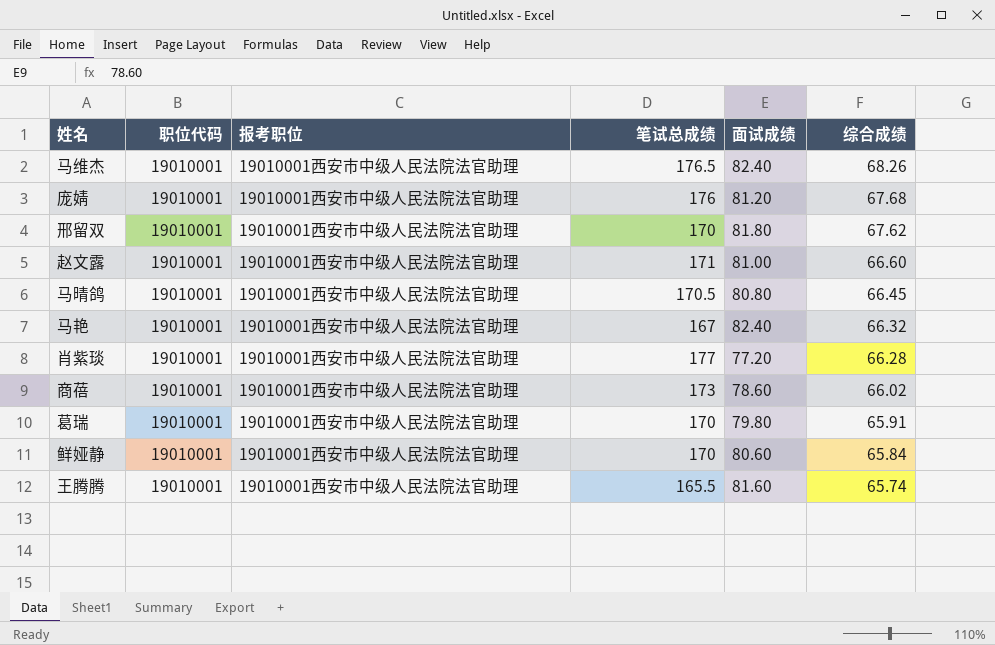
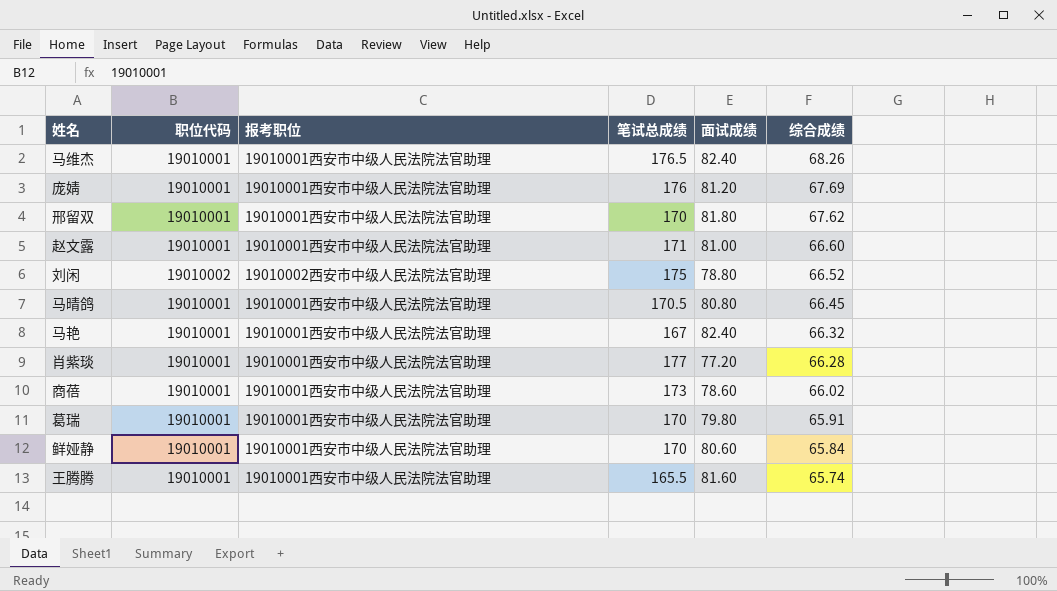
庞婧 | 综合成绩: 67.68 -> 67.69
row 刘闲: none -> 19010002 | 19010002西安市中级人民法院法官助理 | 175 | 78.80 | 66.52

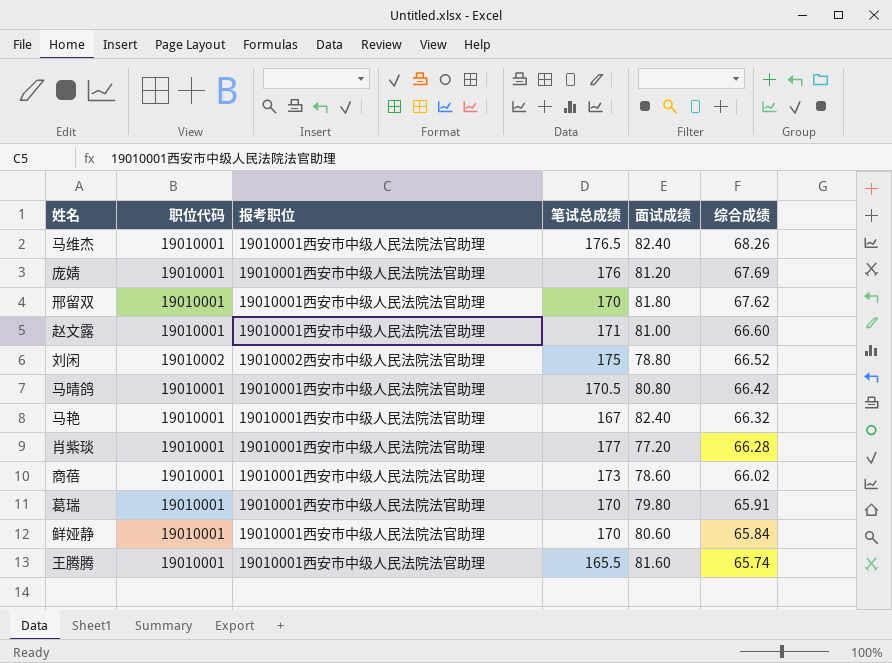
马晴鸽 | 综合成绩: 66.45 -> 66.42

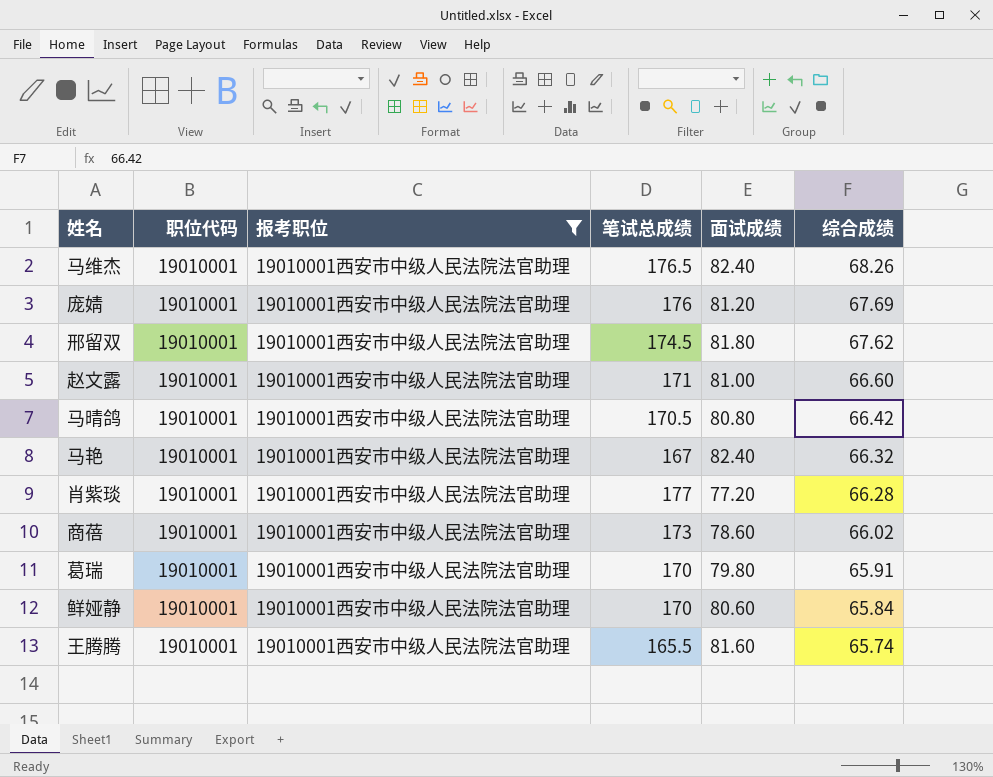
filter: none -> 报考职位 = 19010001西安市中级人民法院法官助理
邢留双 | 笔试总成绩: 170 -> 174.5

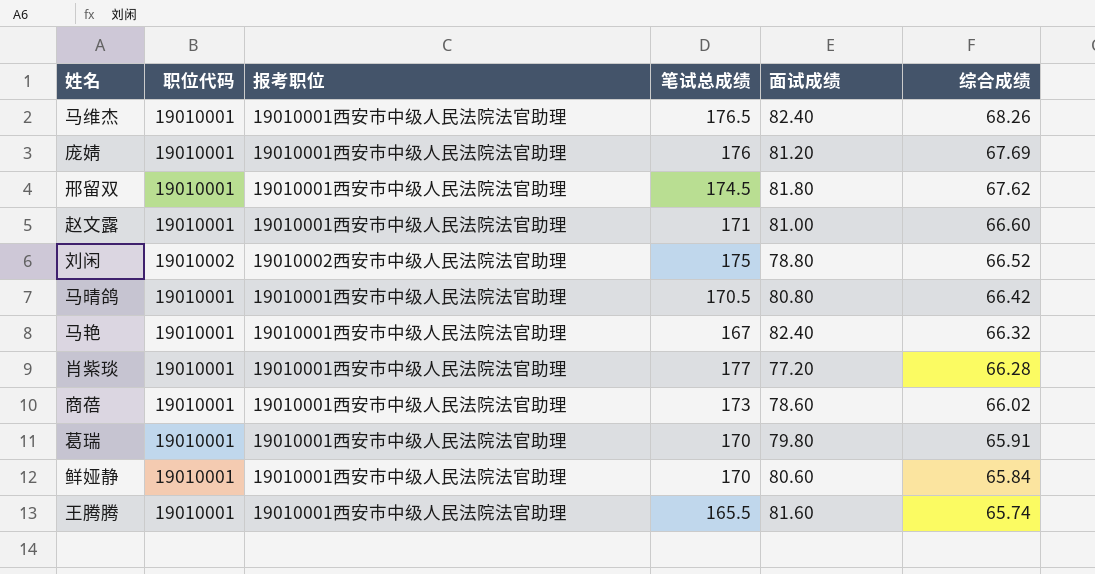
filter: 报考职位 = 19010001西安市中级人民法院法官助理 -> none

